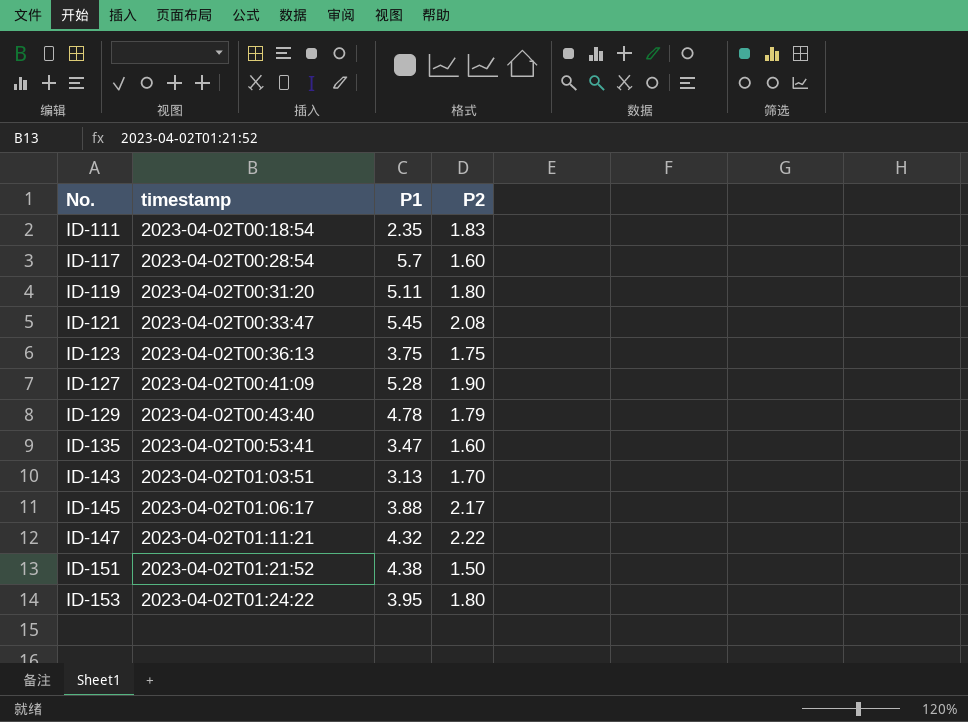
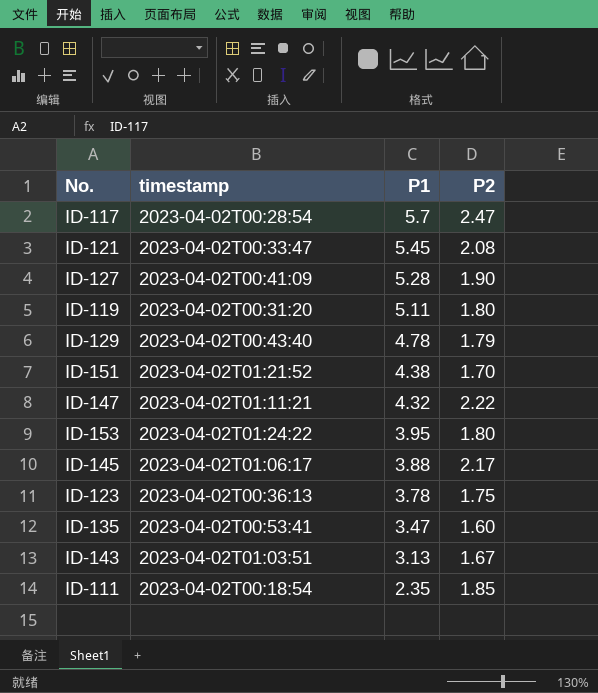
row order: No. ascending -> P1 descending
ID-117 | P2: 1.60 -> 2.47
ID-151 | P2: 1.50 -> 1.70
ID-123 | P1: 3.75 -> 3.78
ID-143 | P2: 1.70 -> 1.67
ID-111 | P2: 1.83 -> 1.85

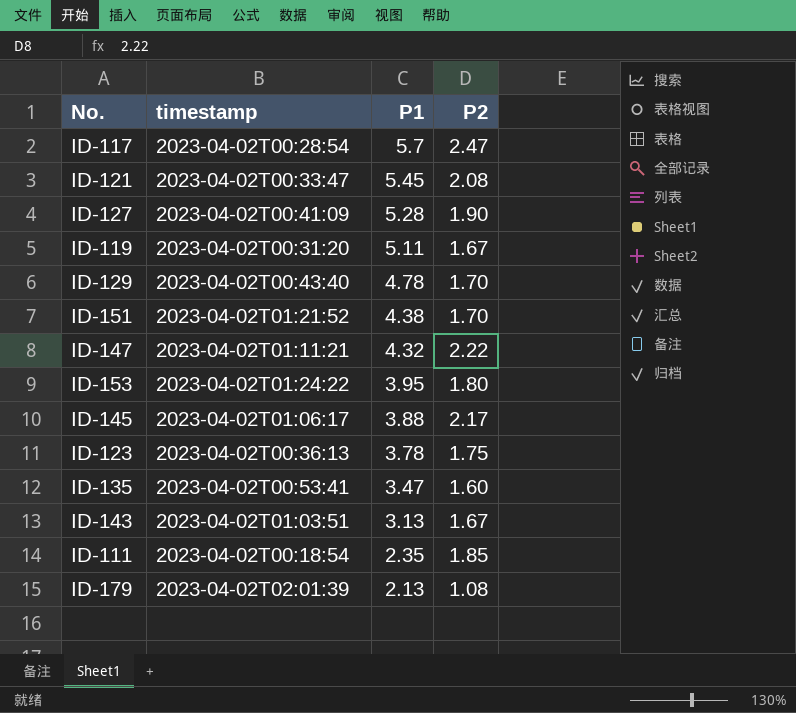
ID-119 | P2: 1.80 -> 1.67
ID-129 | P2: 1.79 -> 1.70
row ID-179: none -> 2023-04-02T02:01:39 | 2.13 | 1.08

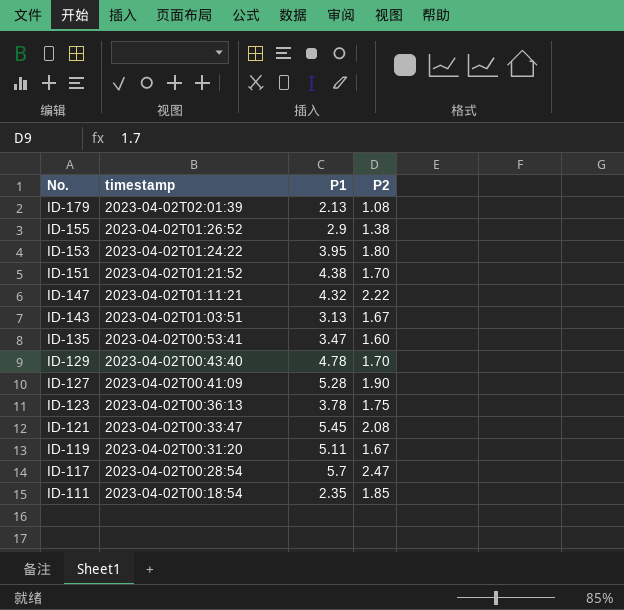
row order: P1 descending -> No. descending
row ID-145: 2023-04-02T01:06:17 | 3.88 | 2.17 -> none
row ID-155: none -> 2023-04-02T01:26:52 | 2.9 | 1.38

